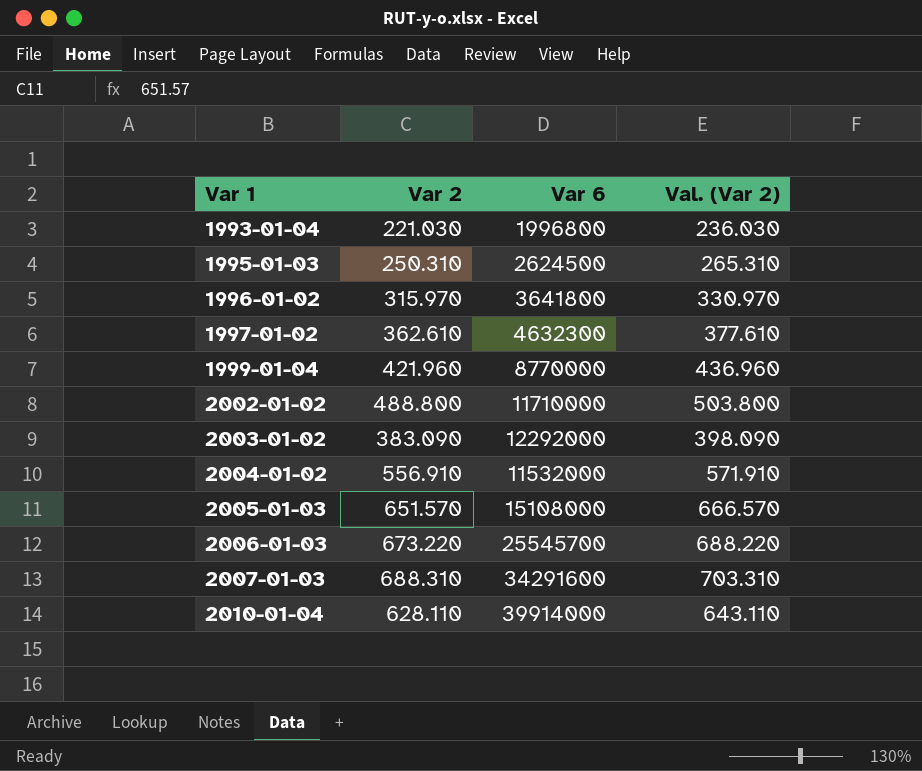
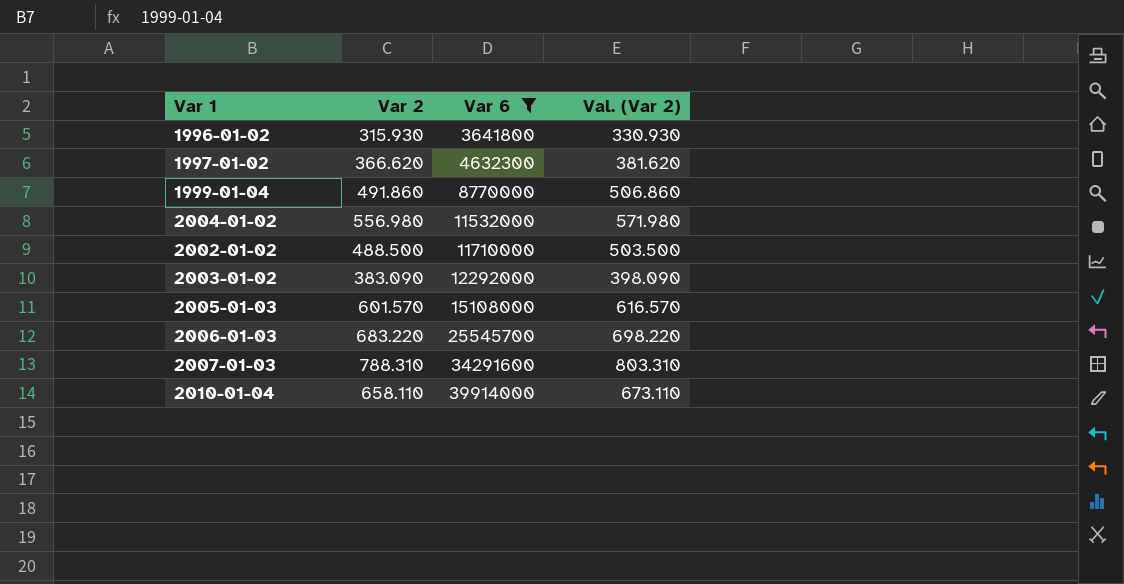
filter: none -> Var 6 >= 3641800
row order: Var 1 ascending -> Var 6 ascending
1996-01-02 | Var 2: 315.970 -> 315.930
1996-01-02 | Val. (Var 2): 330.970 -> 330.930
1997-01-02 | Var 2: 362.610 -> 366.620
1997-01-02 | Val. (Var 2): 377.610 -> 381.620
1999-01-04 | Var 2: 421.960 -> 491.860
1999-01-04 | Val. (Var 2): 436.960 -> 506.860
2004-01-02 | Var 2: 556.910 -> 556.980
2004-01-02 | Val. (Var 2): 571.910 -> 571.980
2002-01-02 | Var 2: 488.800 -> 488.500
2002-01-02 | Val. (Var 2): 503.800 -> 503.500
2005-01-03 | Var 2: 651.570 -> 601.570
2005-01-03 | Val. (Var 2): 666.570 -> 616.570
2006-01-03 | Var 2: 673.220 -> 683.220
2006-01-03 | Val. (Var 2): 688.220 -> 698.220
2007-01-03 | Var 2: 688.310 -> 788.310
2007-01-03 | Val. (Var 2): 703.310 -> 803.310
2010-01-04 | Var 2: 628.110 -> 658.110
2010-01-04 | Val. (Var 2): 643.110 -> 673.110

